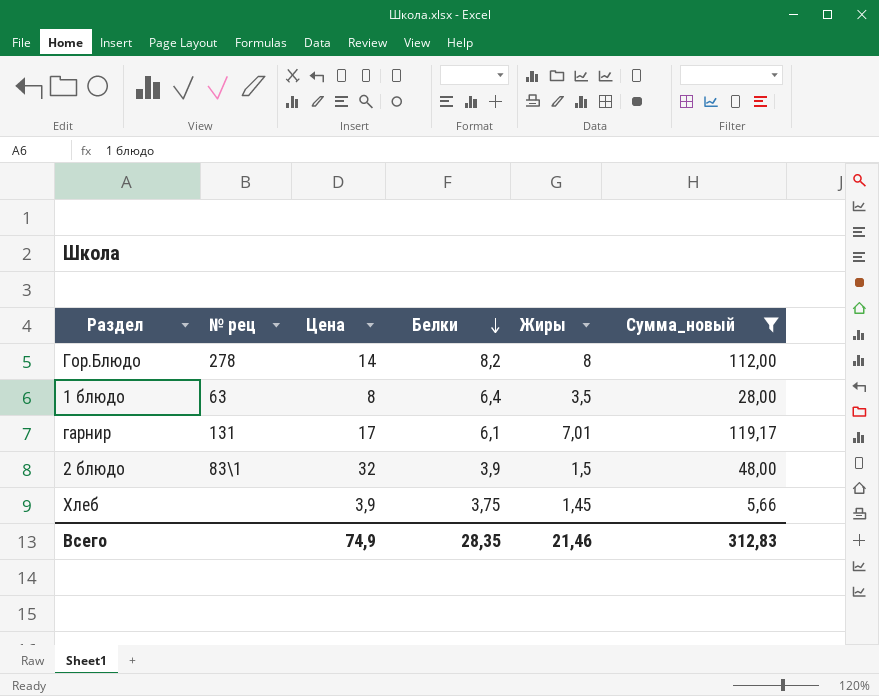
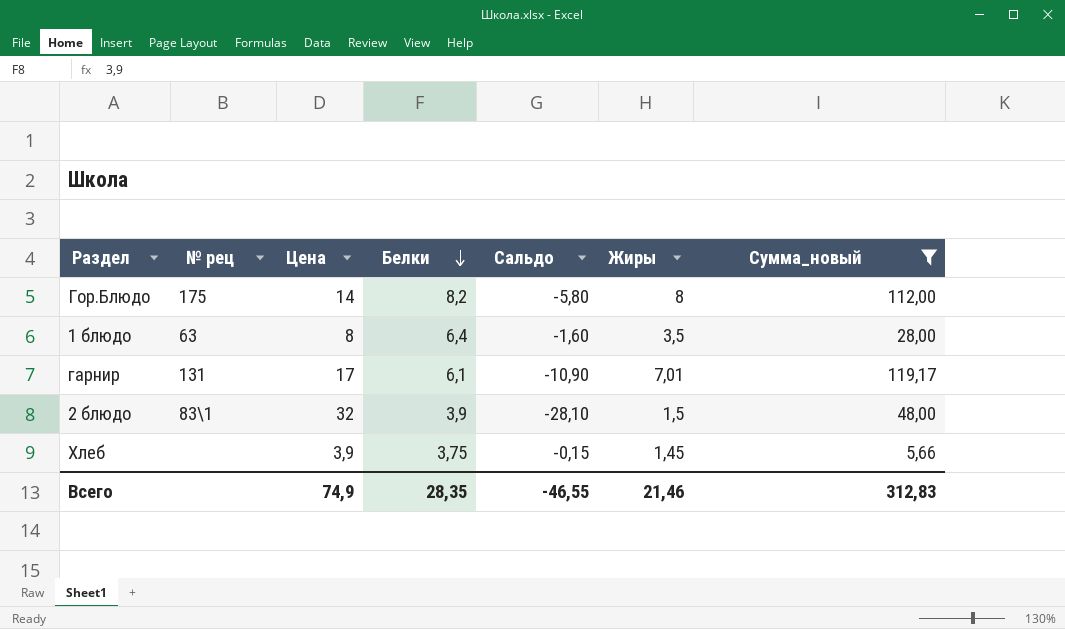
column Сальдо | formula: none -> [Белки] - [Цена]
Гор.Блюдо | № рец: 278 -> 175

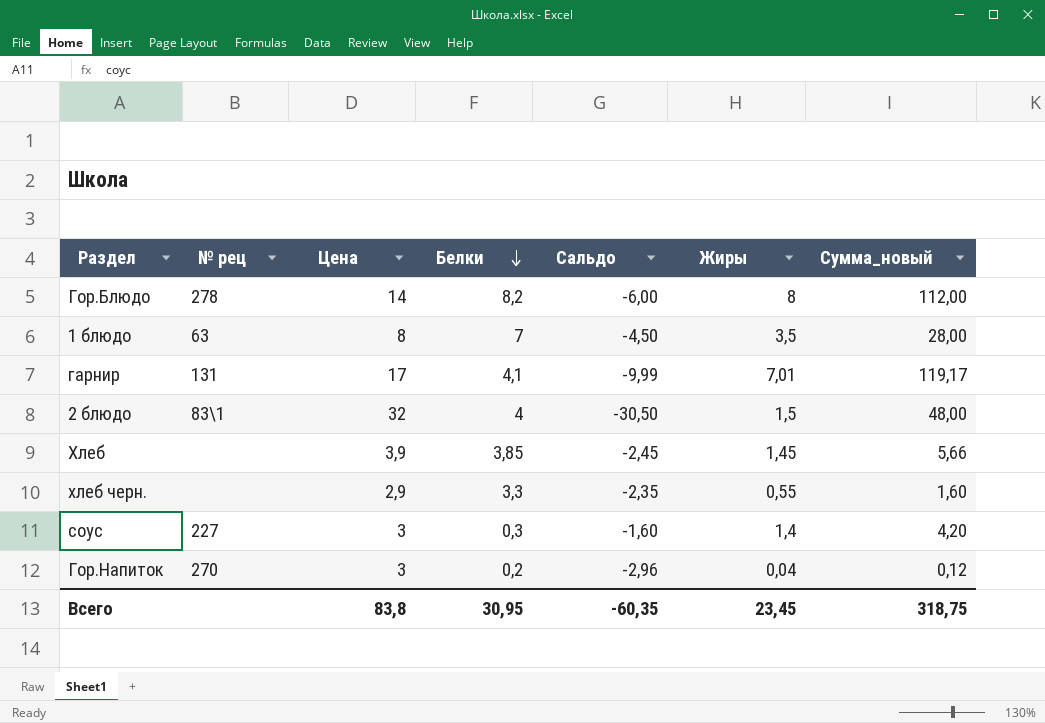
filter: Сумма_новый >= 5,66 -> none
column Сальдо | formula: [Белки] - [Цена] -> [Жиры] - [Цена]
Гор.Блюдо | № рец: 175 -> 278
1 блюдо | Белки: 6,4 -> 7
гарнир | Белки: 6,1 -> 4,1
2 блюдо | Белки: 3,9 -> 4
Хлеб | Белки: 3,75 -> 3,85
Всего | Цена: 74,9 -> 83,8
Всего | Белки: 28,35 -> 30,95
Всего | Сальдо: -46,55 -> -60,35
Всего | Жиры: 21,46 -> 23,45
Всего | Сумма_новый: 312,83 -> 318,75

